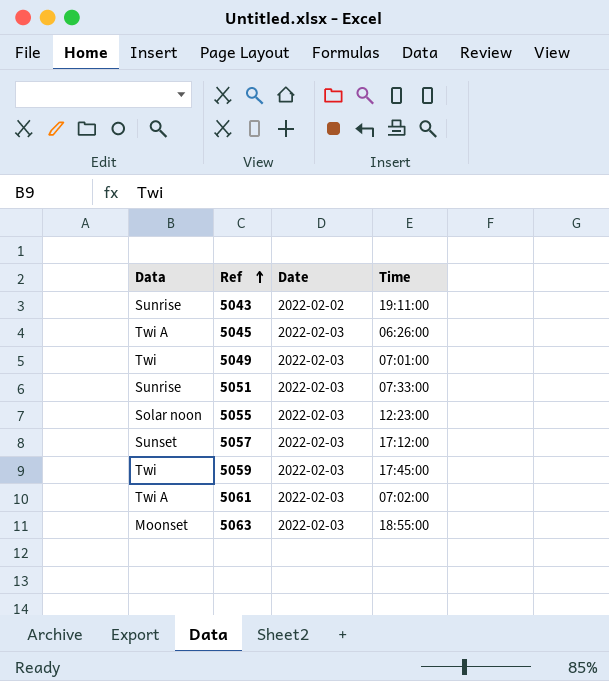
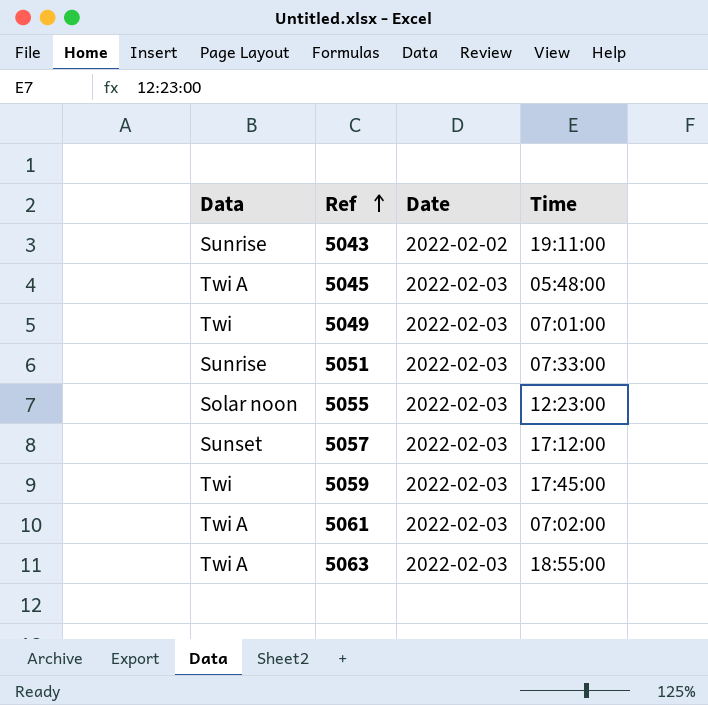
5045 | Time: 06:26:00 -> 05:48:00
5063 | Data: Moonset -> Twi A

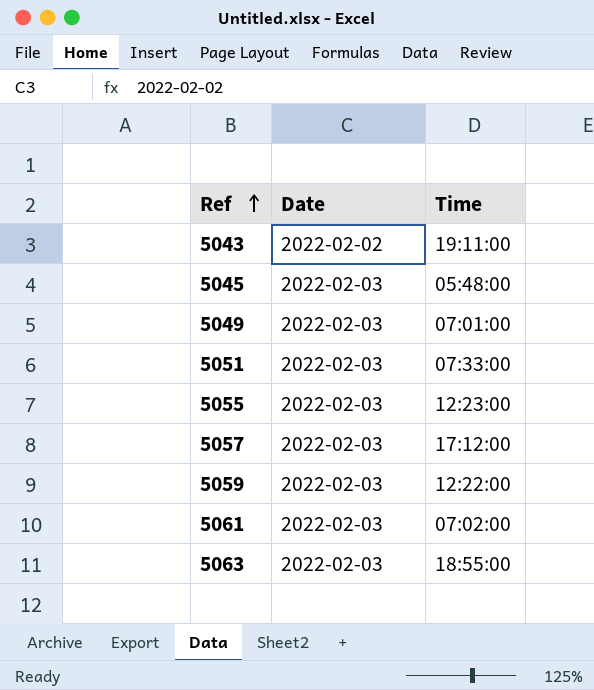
column Data | position: 1 -> none
5059 | Time: 17:45:00 -> 12:22:00

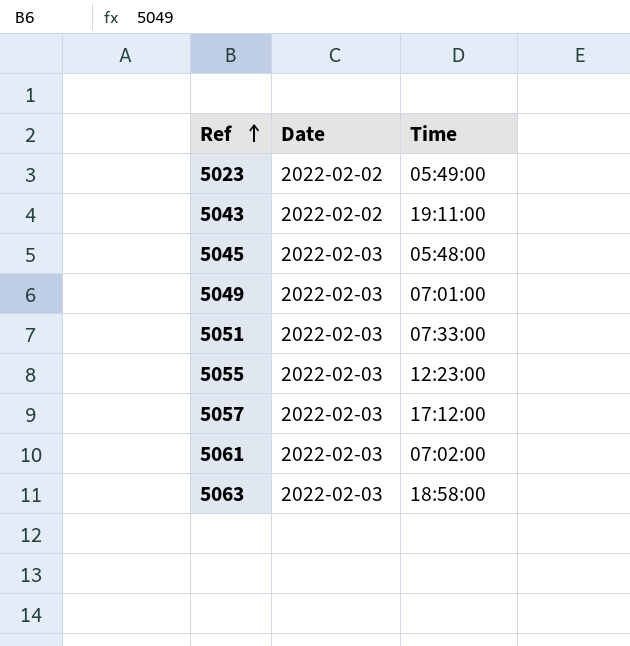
row 5059: 2022-02-03 | 12:22:00 -> none
row 5023: none -> 2022-02-02 | 05:49:00
5063 | Time: 18:55:00 -> 18:58:00

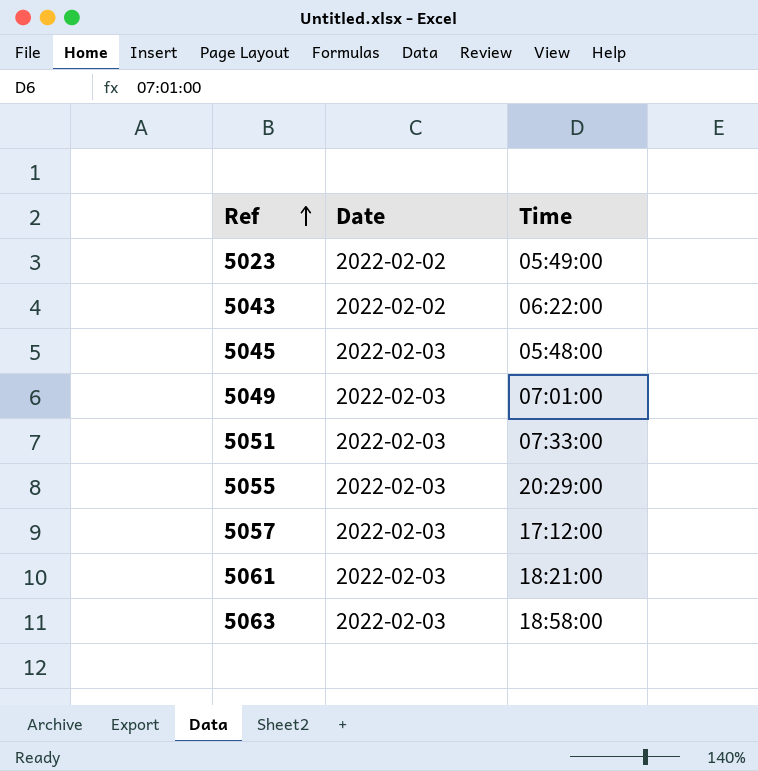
5043 | Time: 19:11:00 -> 06:22:00
5055 | Time: 12:23:00 -> 20:29:00
5061 | Time: 07:02:00 -> 18:21:00

